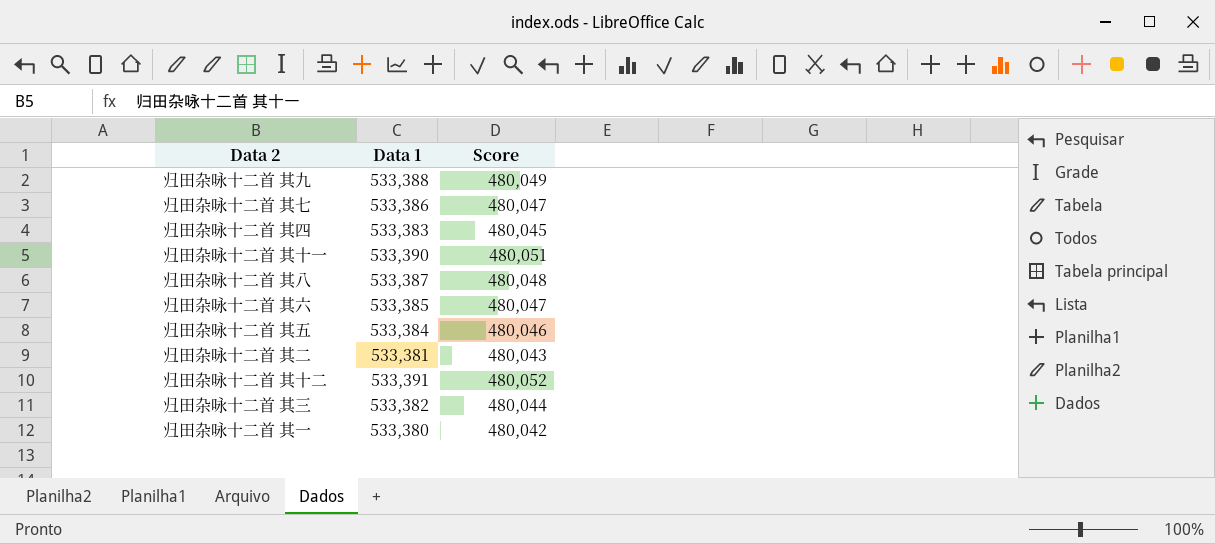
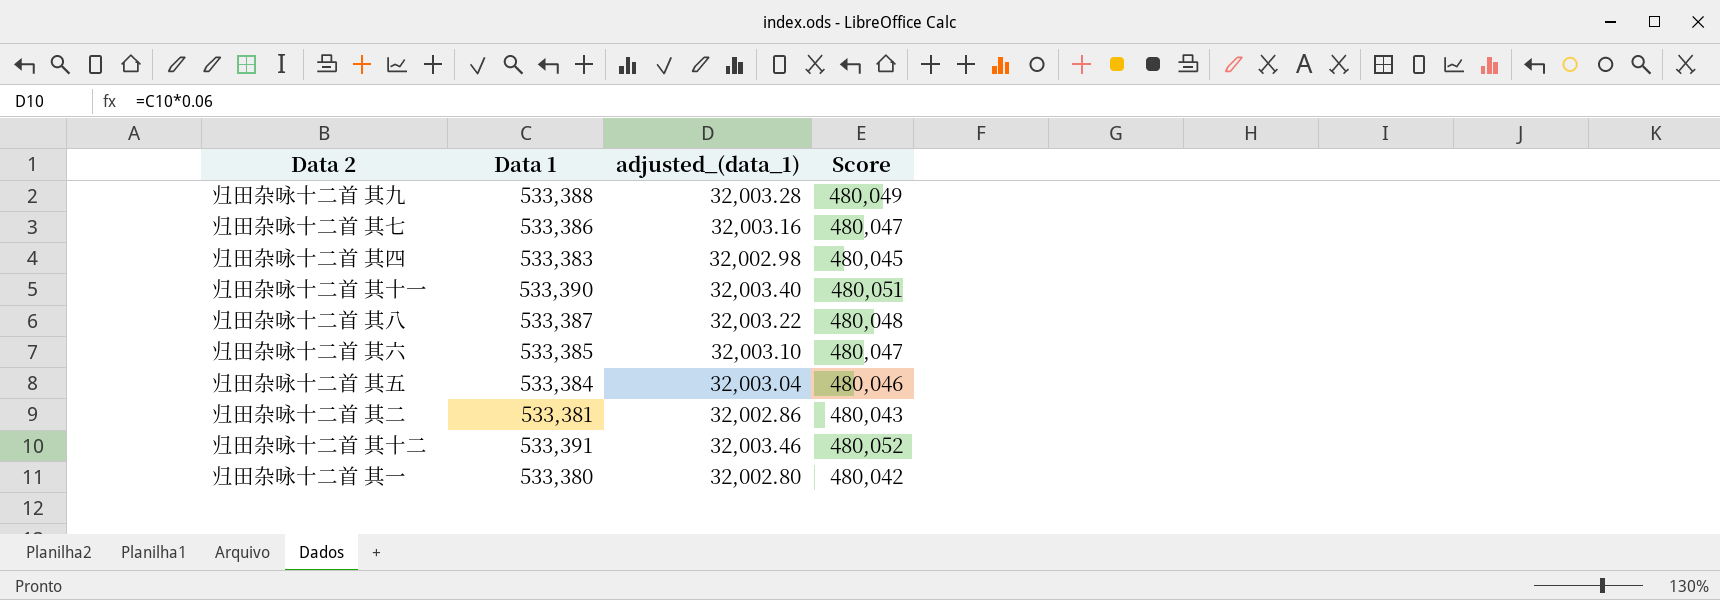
column adjusted_(data_1) | formula: none -> [Data 1] * 0.06
row 归田杂咏十二首 其三: 533,382 | 480,044 -> none

